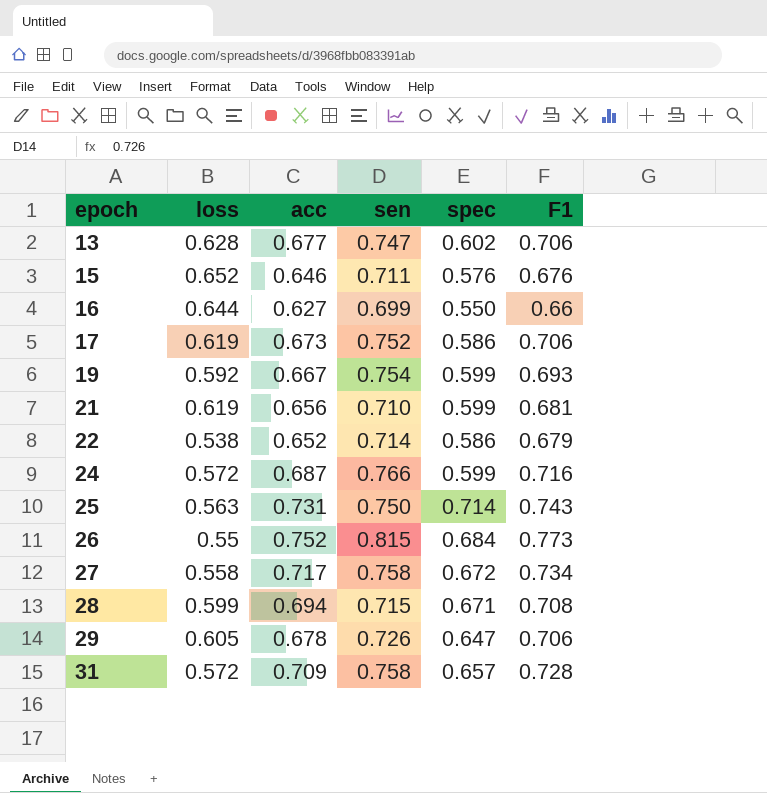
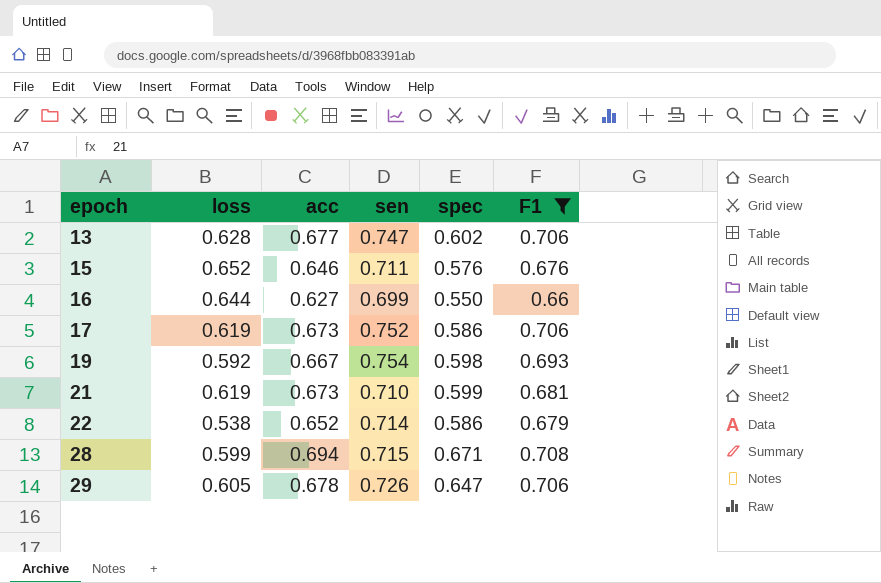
filter: none -> F1 <= 0.708
19 | spec: 0.599 -> 0.598
21 | acc: 0.656 -> 0.673

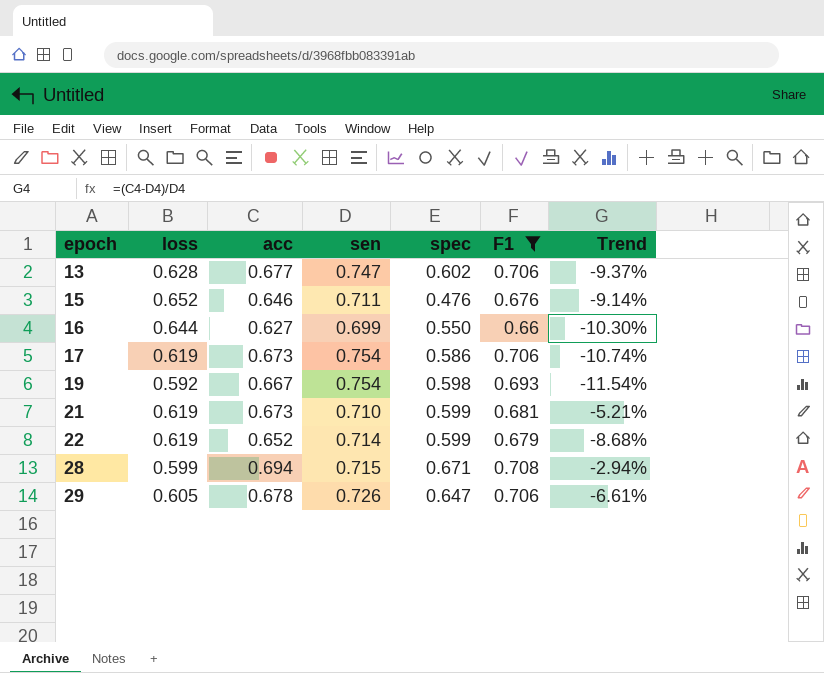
column Trend | formula: none -> ([acc] - [sen]) / [sen]
15 | spec: 0.576 -> 0.476
17 | sen: 0.752 -> 0.754
22 | loss: 0.538 -> 0.619
22 | spec: 0.586 -> 0.599

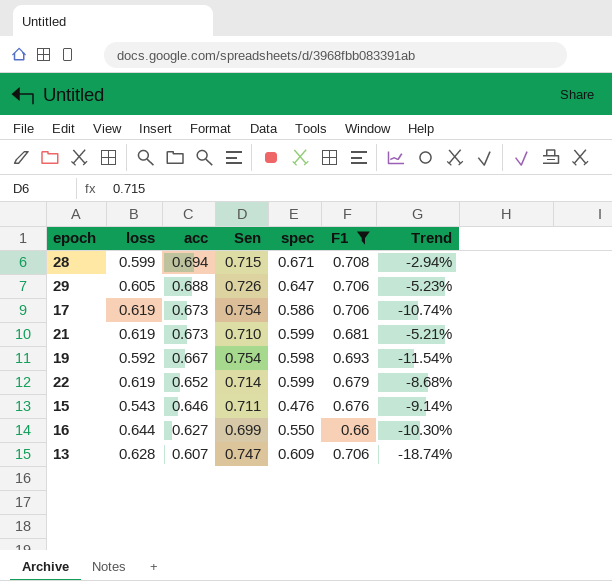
row order: epoch ascending -> acc descending
column name: sen -> Sen
29 | acc: 0.678 -> 0.688
29 | Trend: -6.61% -> -5.23%
15 | loss: 0.652 -> 0.543
13 | acc: 0.677 -> 0.607
13 | spec: 0.602 -> 0.609
13 | Trend: -9.37% -> -18.74%

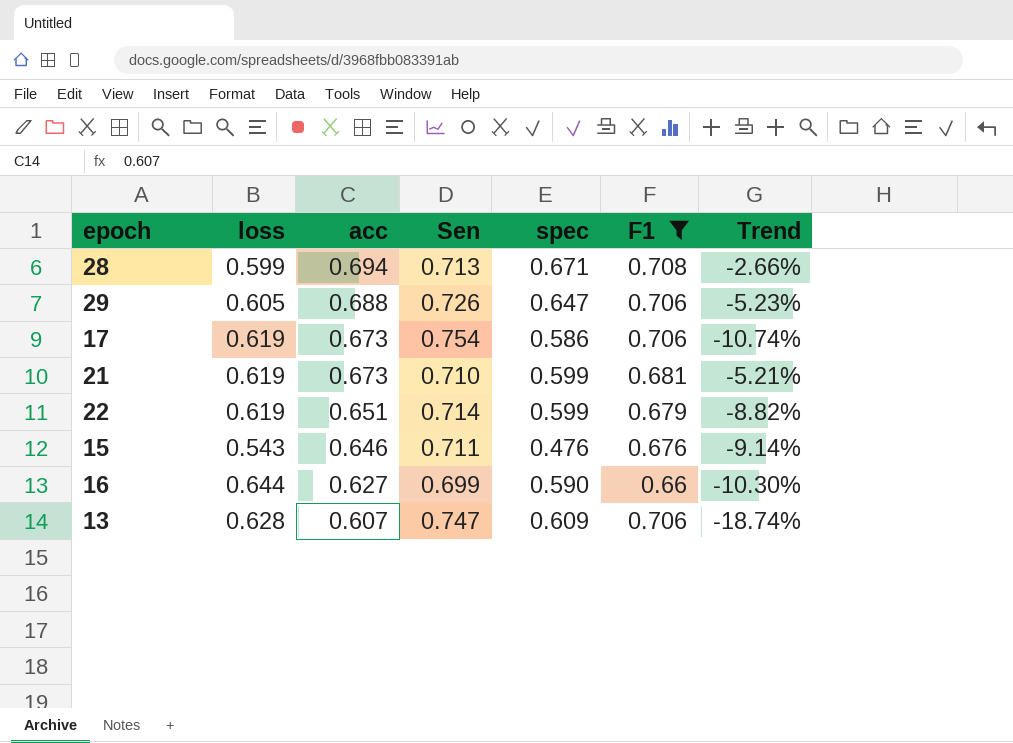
row 19: 0.592 | 0.667 | 0.754 | 0.598 | 0.693 | -11.54% -> none
28 | Sen: 0.715 -> 0.713
28 | Trend: -2.94% -> -2.66%
22 | acc: 0.652 -> 0.651
22 | Trend: -8.68% -> -8.82%
16 | spec: 0.550 -> 0.590

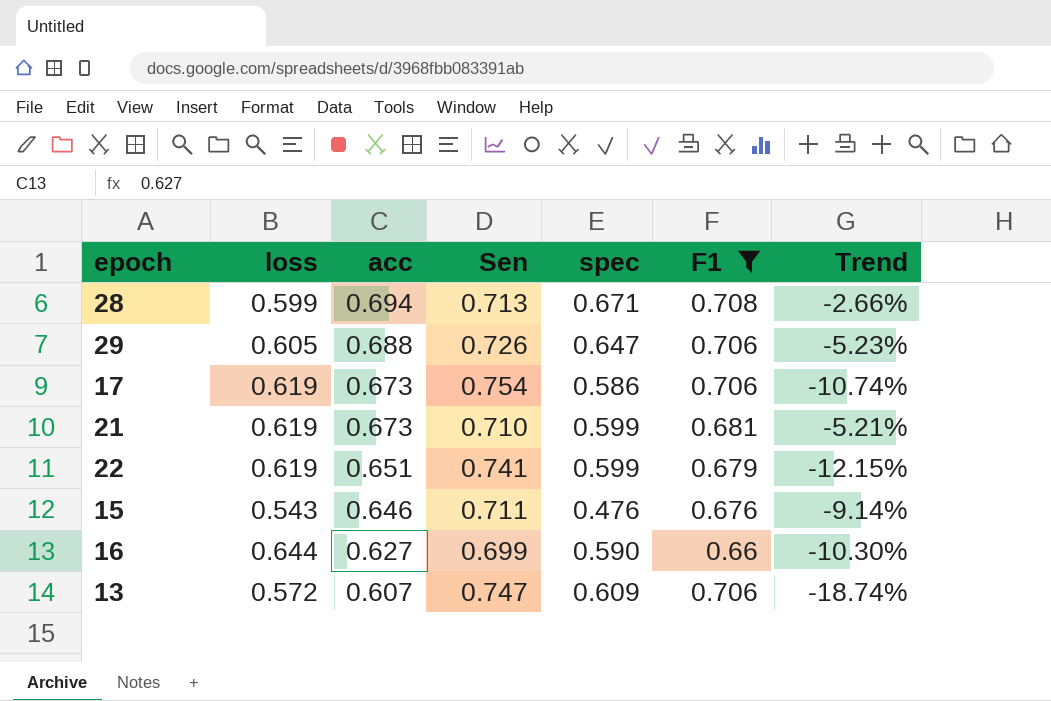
22 | Sen: 0.714 -> 0.741
22 | Trend: -8.82% -> -12.15%
13 | loss: 0.628 -> 0.572

